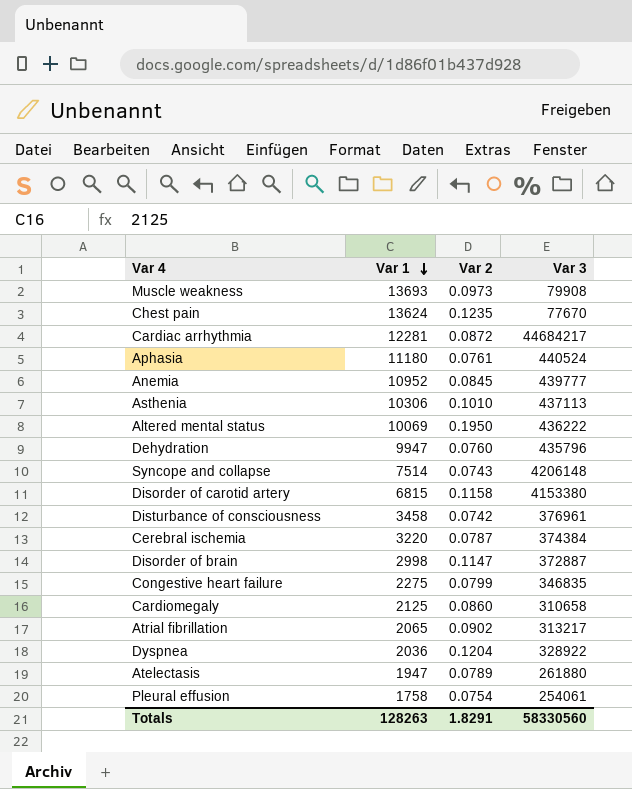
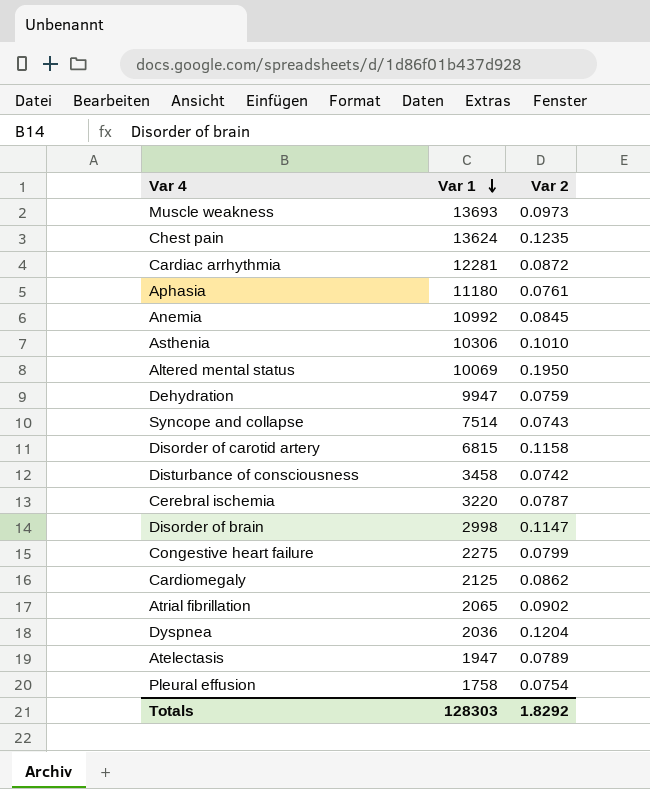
column Var 3 | position: 4 -> none
Anemia | Var 1: 10952 -> 10992
Dehydration | Var 2: 0.0760 -> 0.0759
Cardiomegaly | Var 2: 0.0860 -> 0.0862
Totals | Var 1: 128263 -> 128303
Totals | Var 2: 1.8291 -> 1.8292

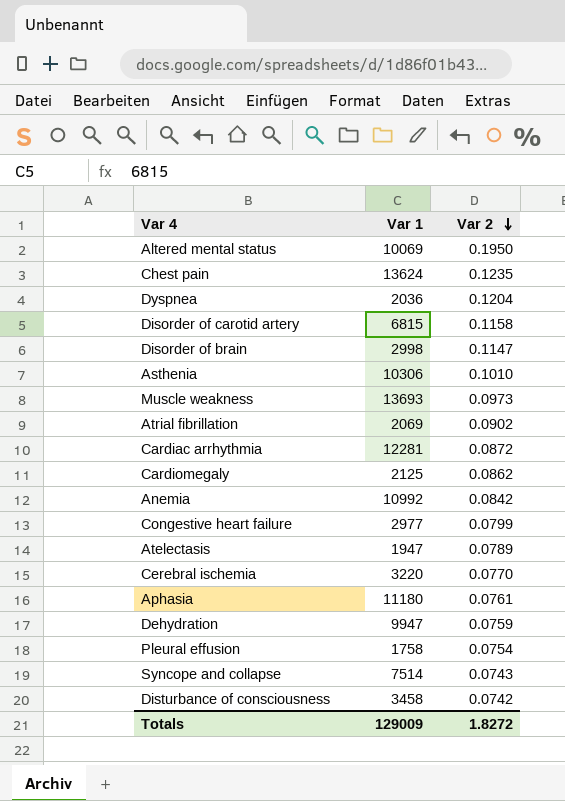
row order: Var 1 descending -> Var 2 descending
Atrial fibrillation | Var 1: 2065 -> 2069
Anemia | Var 2: 0.0845 -> 0.0842
Congestive heart failure | Var 1: 2275 -> 2977
Cerebral ischemia | Var 2: 0.0787 -> 0.0770
Totals | Var 1: 128303 -> 129009
Totals | Var 2: 1.8292 -> 1.8272

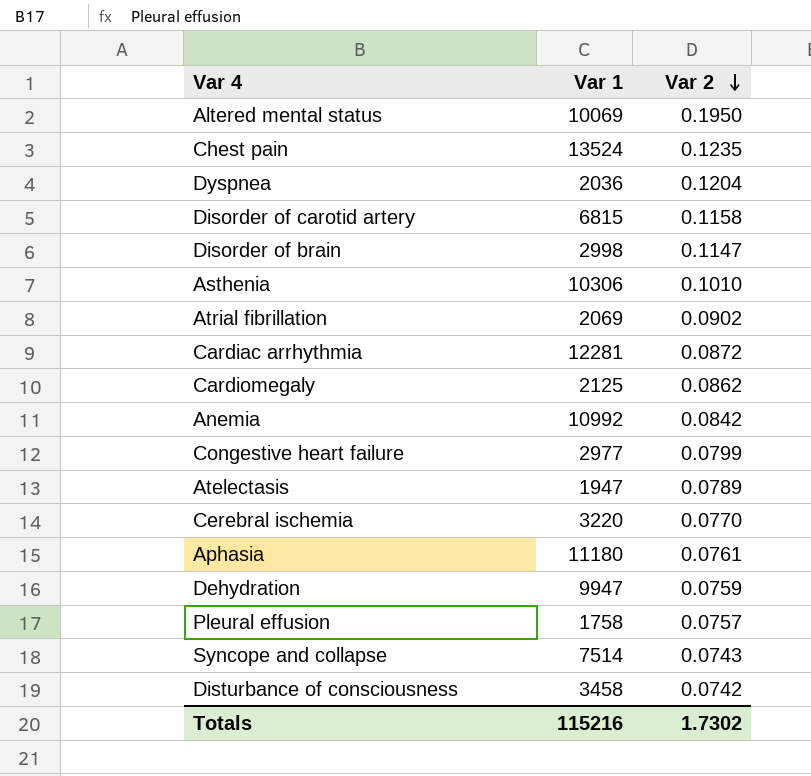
row Muscle weakness: 13693 | 0.0973 -> none
Chest pain | Var 1: 13624 -> 13524
Pleural effusion | Var 2: 0.0754 -> 0.0757
Totals | Var 1: 129009 -> 115216
Totals | Var 2: 1.8272 -> 1.7302

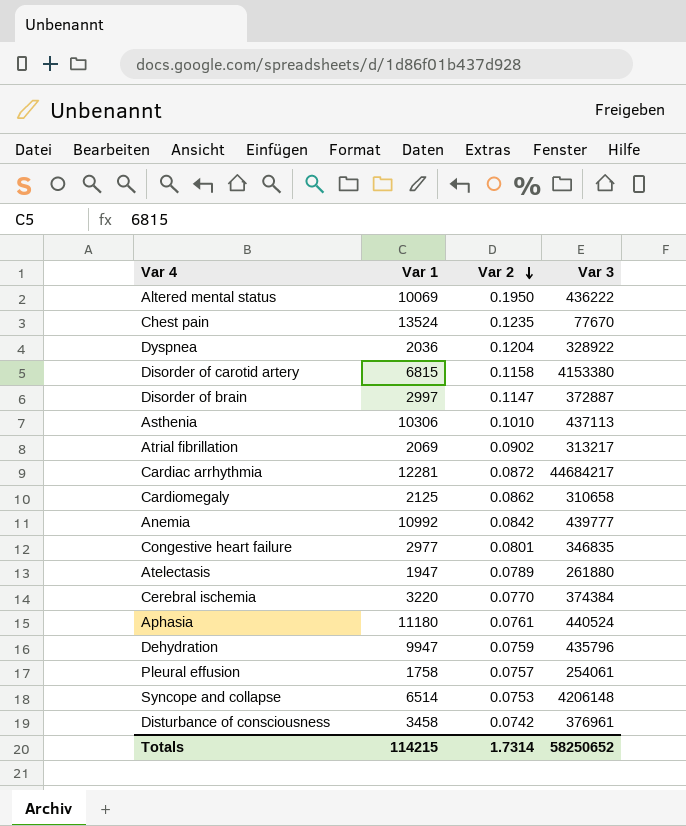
column Var 3 | position: none -> 4
Disorder of brain | Var 1: 2998 -> 2997
Congestive heart failure | Var 2: 0.0799 -> 0.0801
Syncope and collapse | Var 1: 7514 -> 6514
Syncope and collapse | Var 2: 0.0743 -> 0.0753
Totals | Var 1: 115216 -> 114215
Totals | Var 2: 1.7302 -> 1.7314

